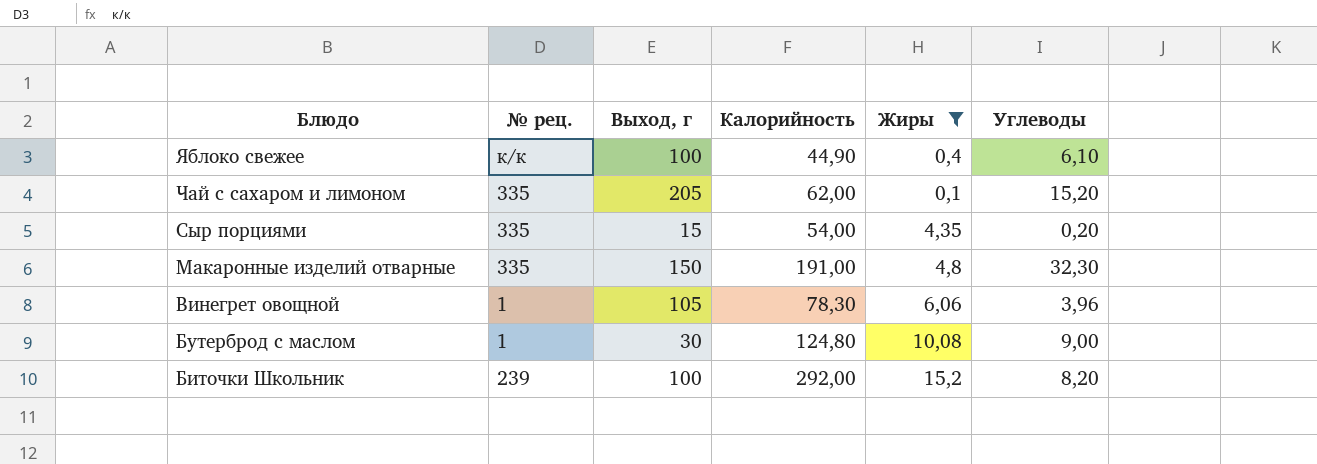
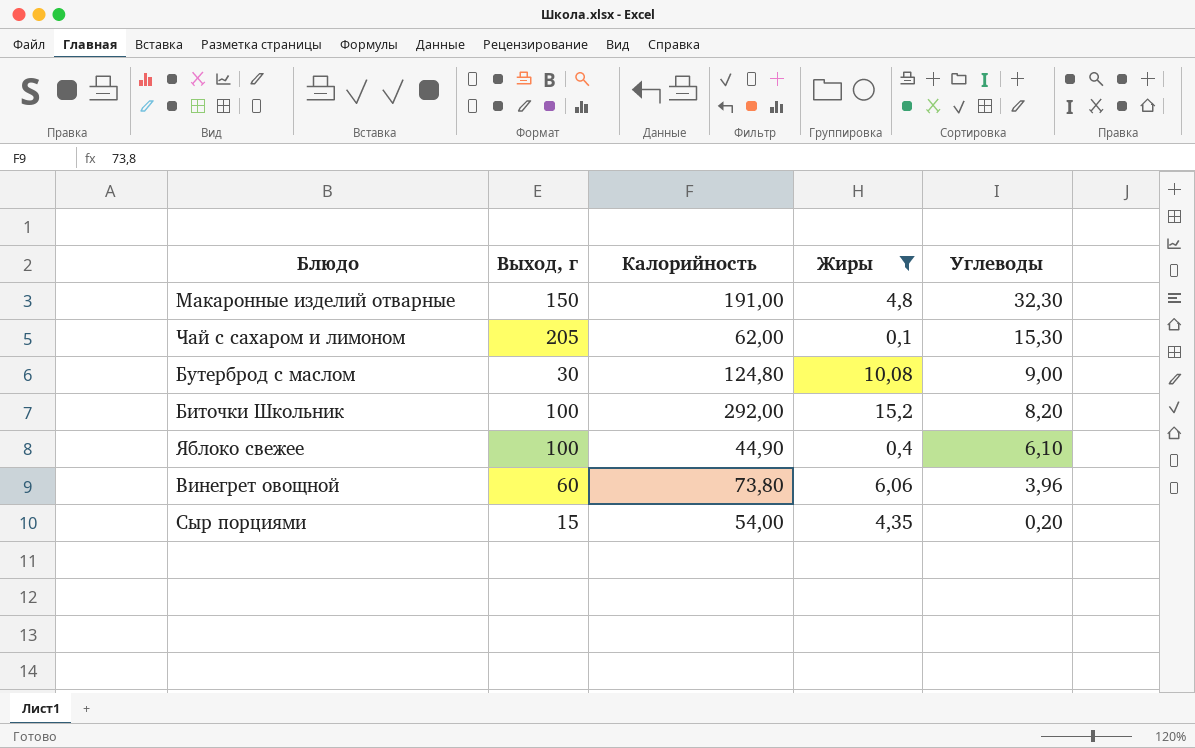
row order: Блюдо descending -> Углеводы descending
column № рец. | position: 2 -> none
Чай с сахаром и лимоном | Углеводы: 15,20 -> 15,30
Винегрет овощной | Выход, г: 105 -> 60
Винегрет овощной | Калорийность: 78,30 -> 73,80

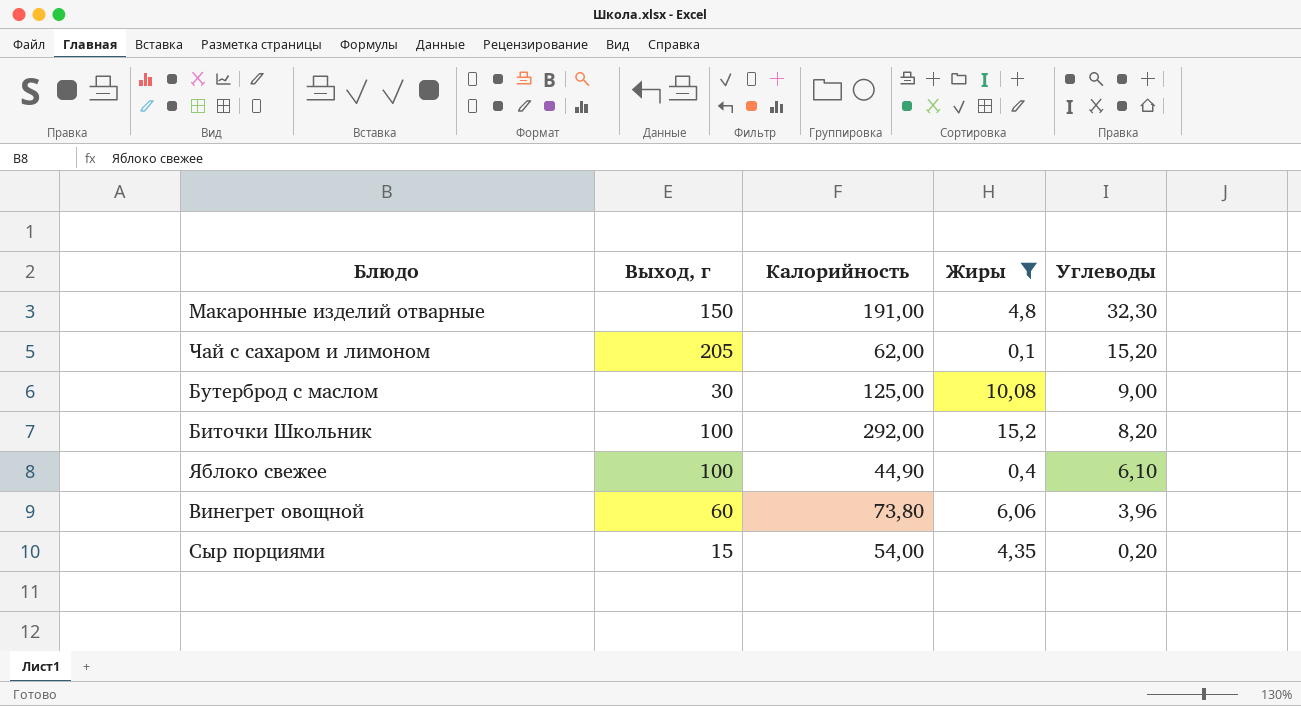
Чай с сахаром и лимоном | Углеводы: 15,30 -> 15,20
Бутерброд с маслом | Калорийность: 124,80 -> 125,00

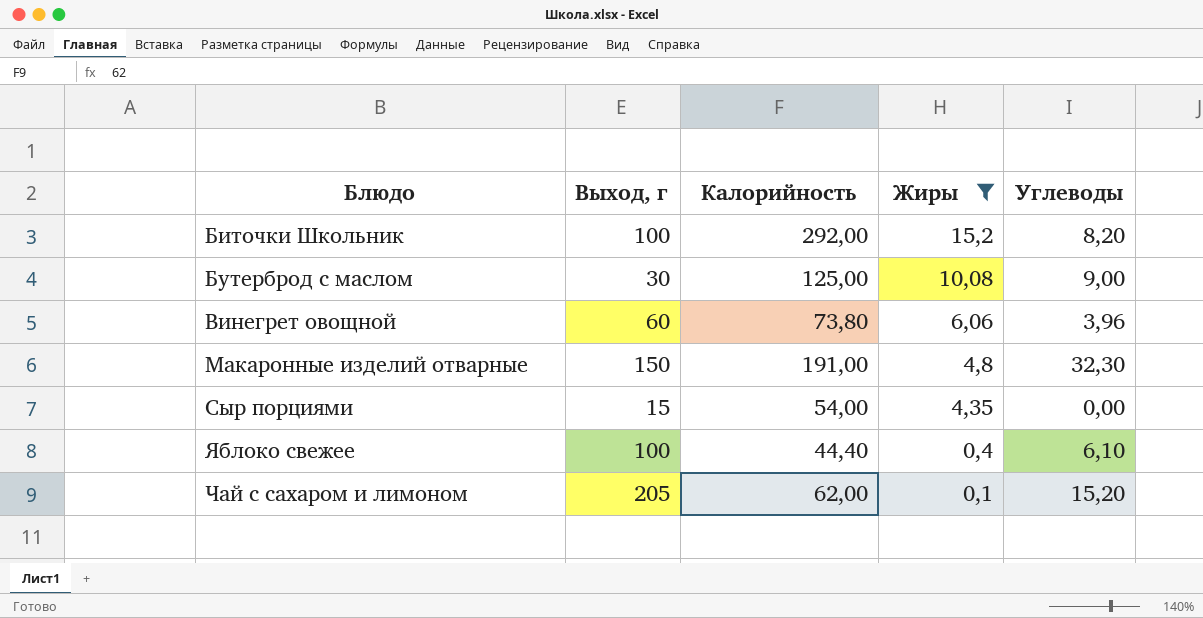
row order: Углеводы descending -> Жиры descending
Сыр порциями | Углеводы: 0,20 -> 0,00
Яблоко свежее | Калорийность: 44,90 -> 44,40

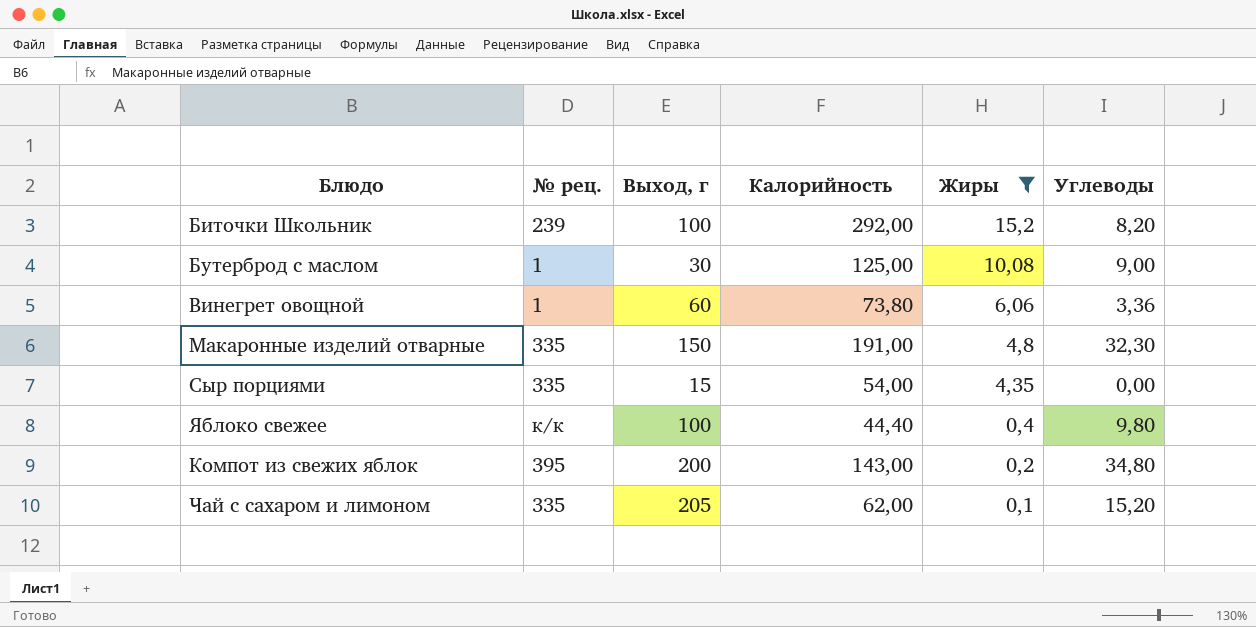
column № рец. | position: none -> 2
Винегрет овощной | Углеводы: 3,96 -> 3,36
Яблоко свежее | Углеводы: 6,10 -> 9,80
row Компот из свежих яблок: none -> 395 | 200 | 143,00 | 0,2 | 34,80

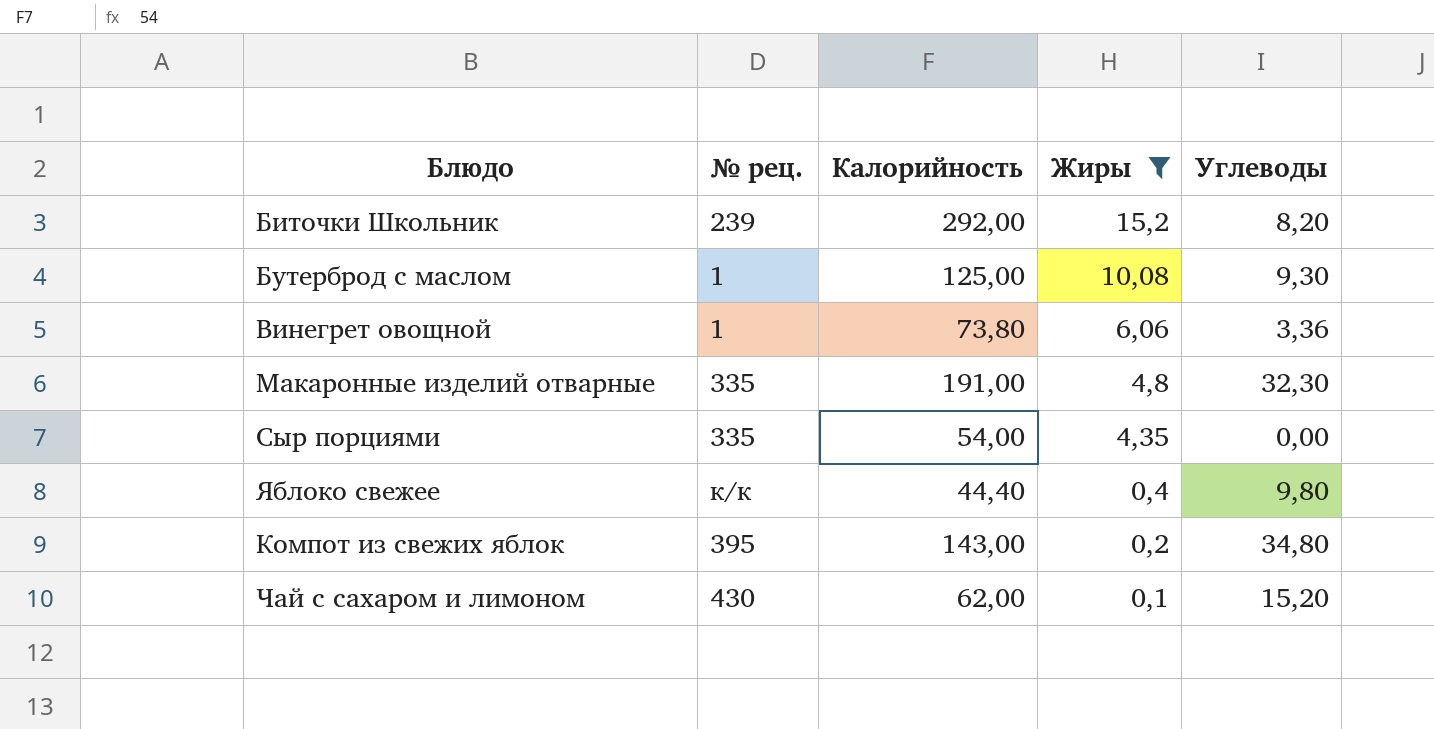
column Выход, г | position: 3 -> none
Бутерброд с маслом | Углеводы: 9,00 -> 9,30
Чай с сахаром и лимоном | № рец.: 335 -> 430

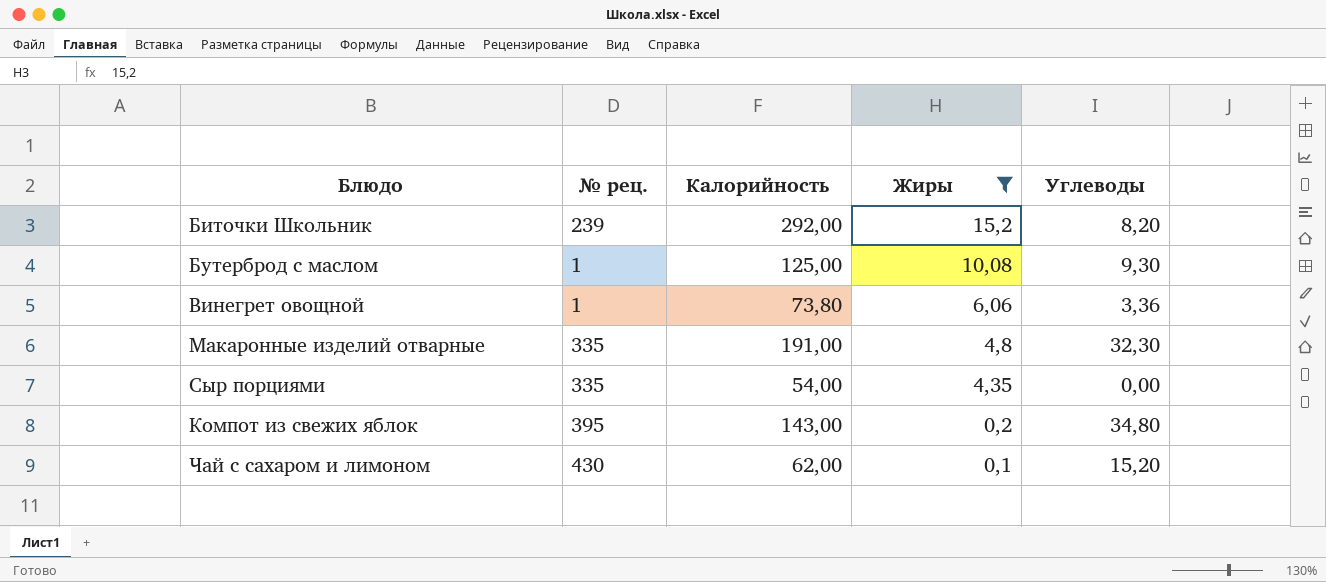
row Яблоко свежее: к/к | 44,40 | 0,4 | 9,80 -> none

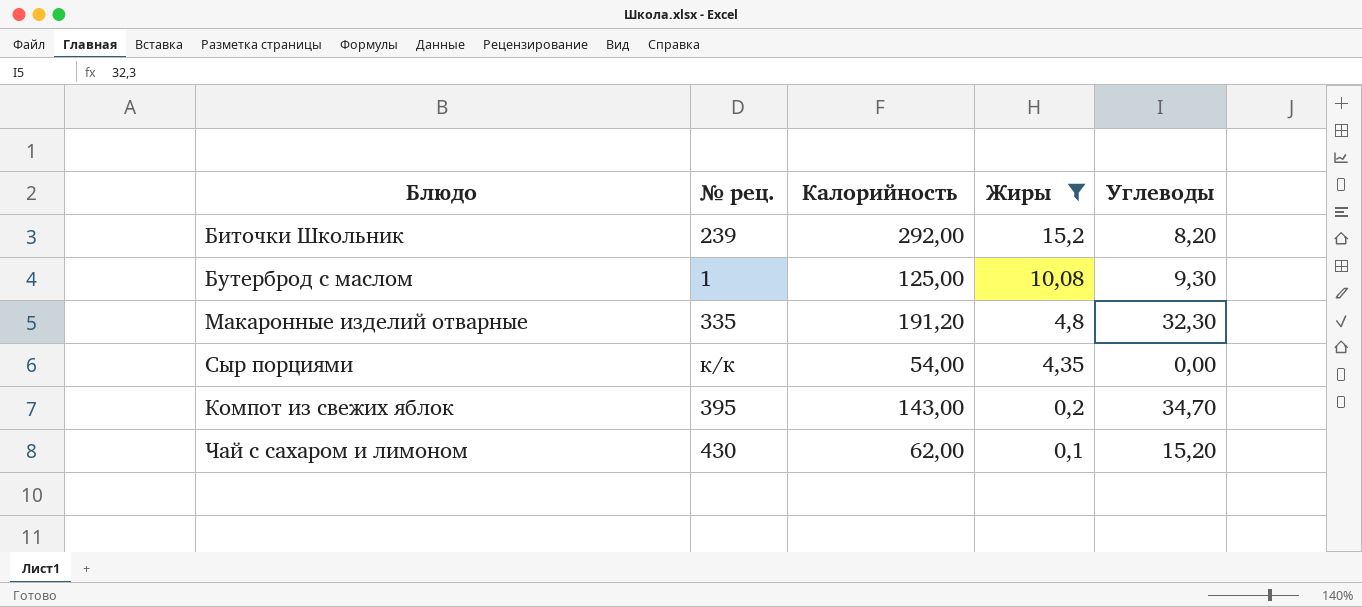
row Винегрет овощной: 1 | 73,80 | 6,06 | 3,36 -> none
Макаронные изделий отварные | Калорийность: 191,00 -> 191,20
Сыр порциями | № рец.: 335 -> к/к
Компот из свежих яблок | Углеводы: 34,80 -> 34,70

